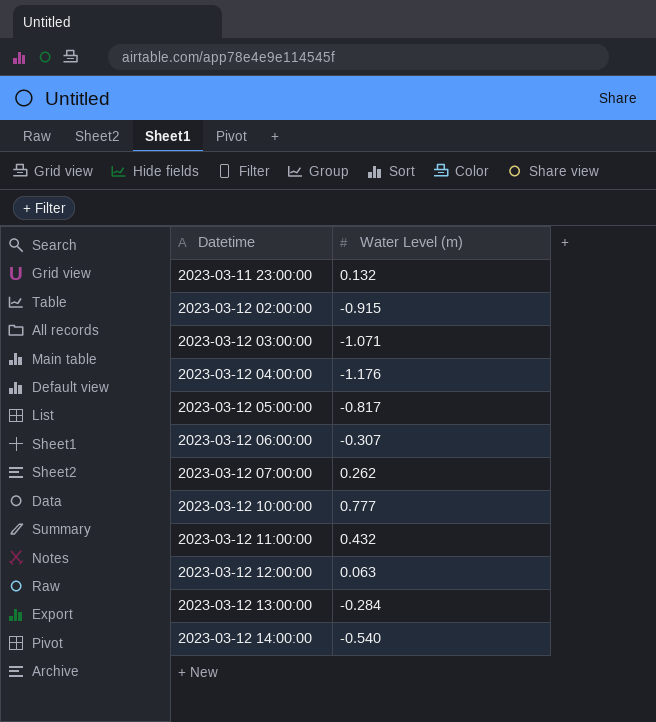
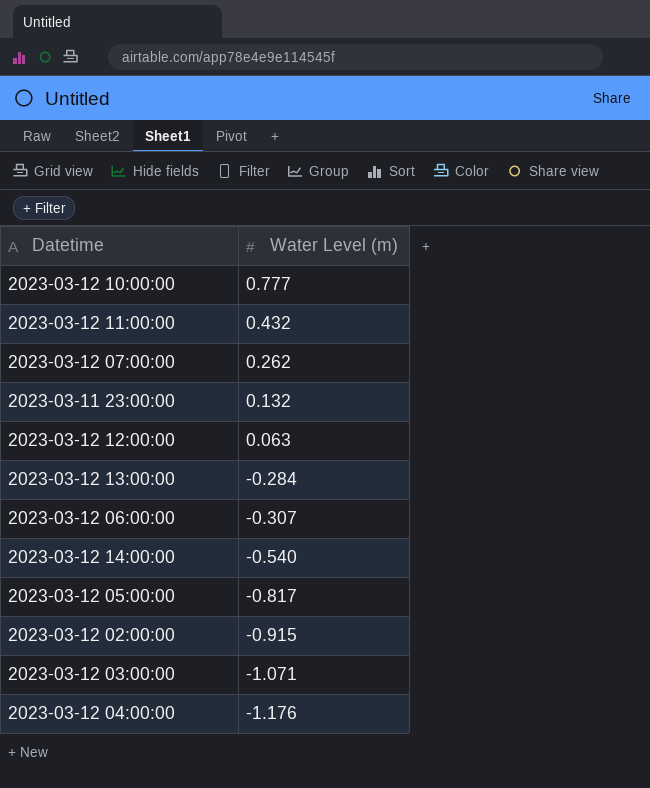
row order: Datetime ascending -> Water Level (m) descending

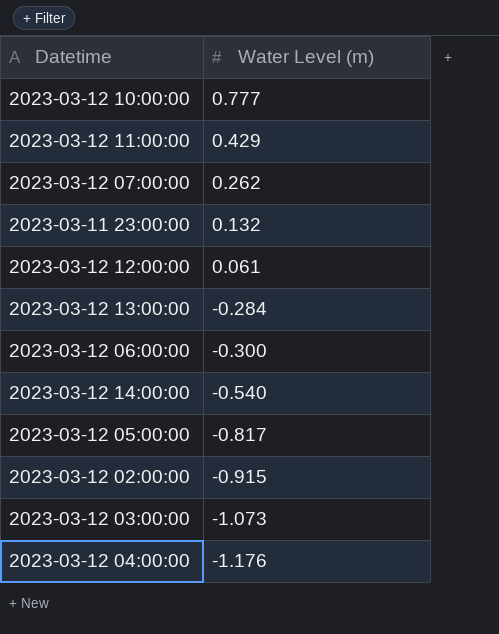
2023-03-12 11:00:00 | Water Level (m): 0.432 -> 0.429
2023-03-12 12:00:00 | Water Level (m): 0.063 -> 0.061
2023-03-12 06:00:00 | Water Level (m): -0.307 -> -0.300
2023-03-12 03:00:00 | Water Level (m): -1.071 -> -1.073

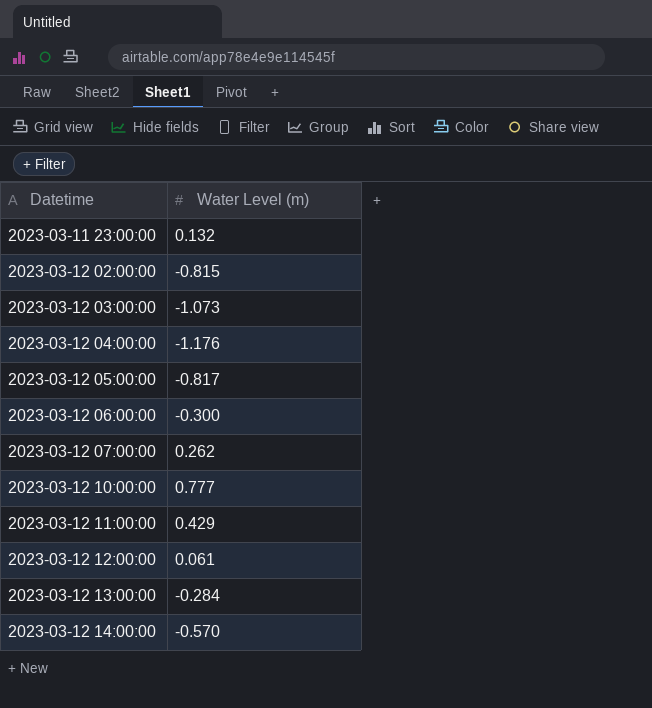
row order: Water Level (m) descending -> Datetime ascending
2023-03-12 02:00:00 | Water Level (m): -0.915 -> -0.815
2023-03-12 14:00:00 | Water Level (m): -0.540 -> -0.570

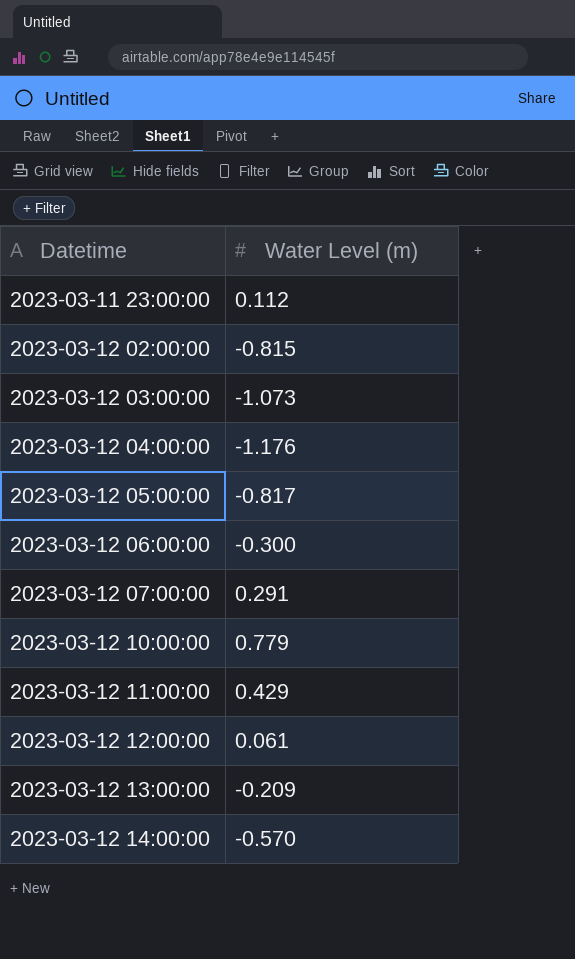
2023-03-11 23:00:00 | Water Level (m): 0.132 -> 0.112
2023-03-12 07:00:00 | Water Level (m): 0.262 -> 0.291
2023-03-12 10:00:00 | Water Level (m): 0.777 -> 0.779
2023-03-12 13:00:00 | Water Level (m): -0.284 -> -0.209

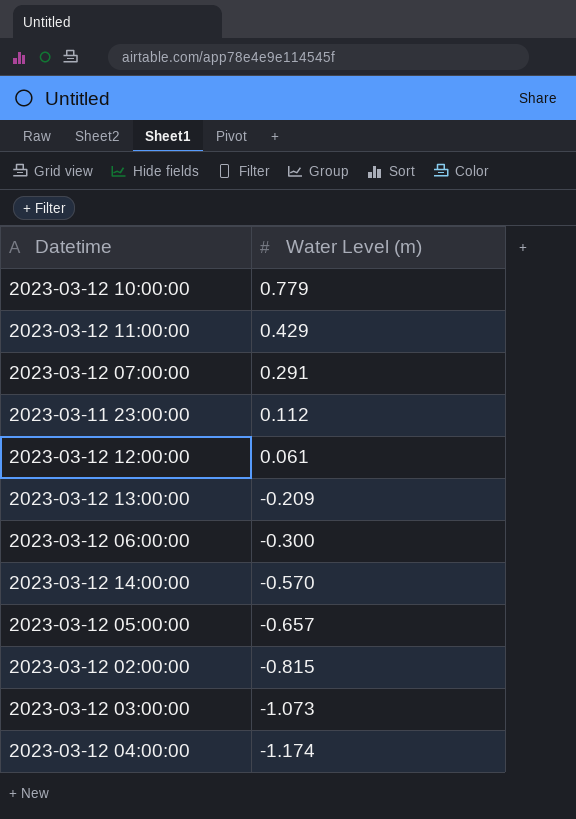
row order: Datetime ascending -> Water Level (m) descending
2023-03-12 05:00:00 | Water Level (m): -0.817 -> -0.657
2023-03-12 04:00:00 | Water Level (m): -1.176 -> -1.174

